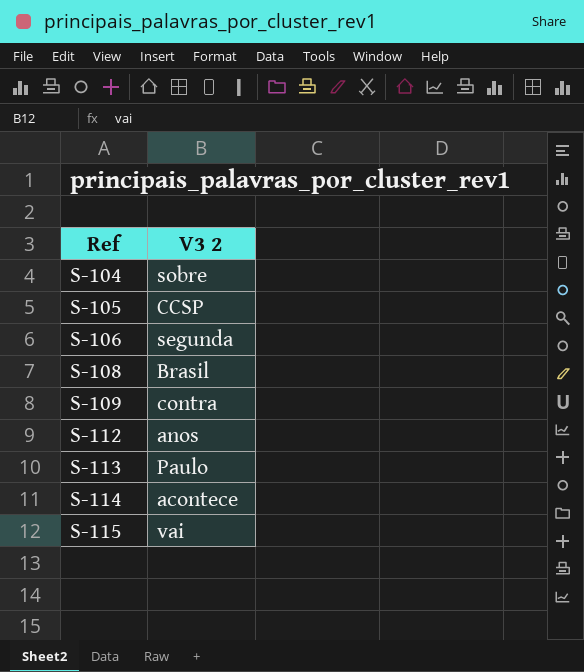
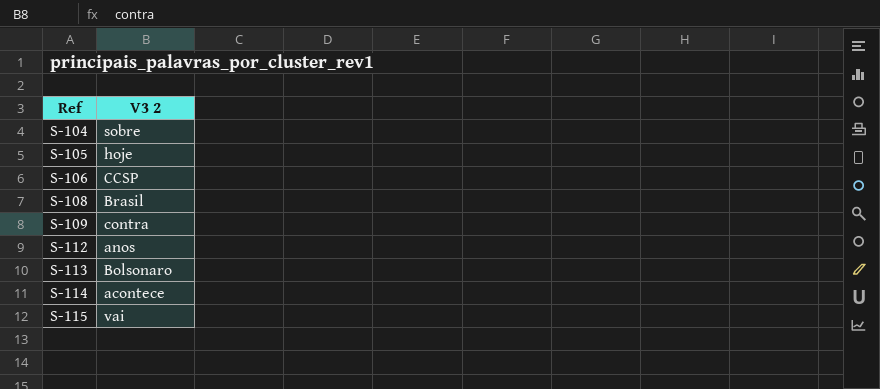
S-105 | V3 2: CCSP -> hoje
S-106 | V3 2: segunda -> CCSP
S-113 | V3 2: Paulo -> Bolsonaro

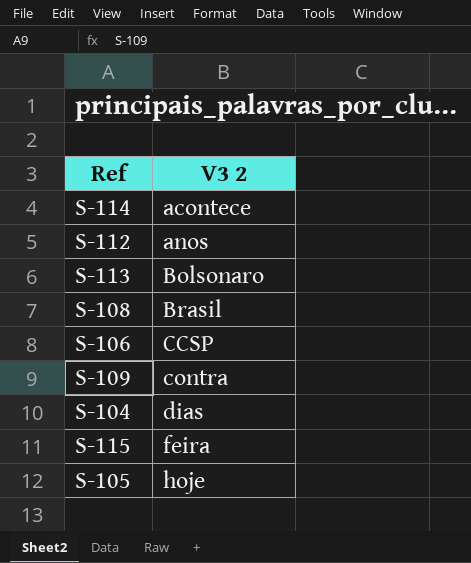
row order: Ref ascending -> V3 2 ascending
S-104 | V3 2: sobre -> dias
S-115 | V3 2: vai -> feira

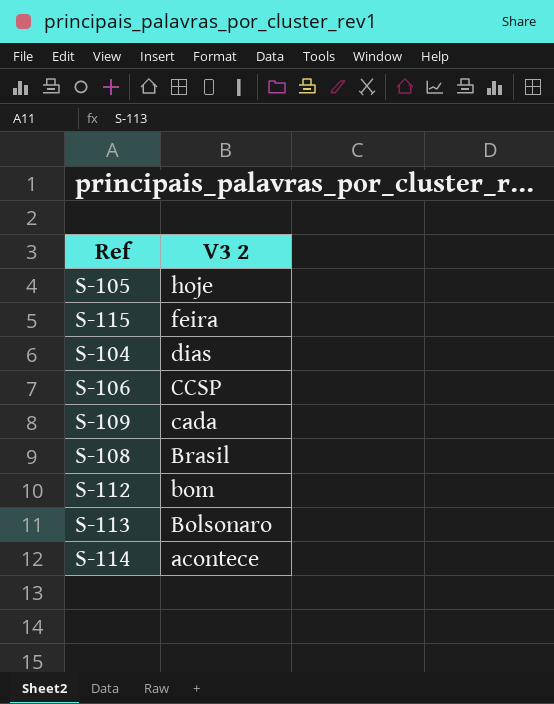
row order: V3 2 ascending -> V3 2 descending
S-109 | V3 2: contra -> cada
S-112 | V3 2: anos -> bom

